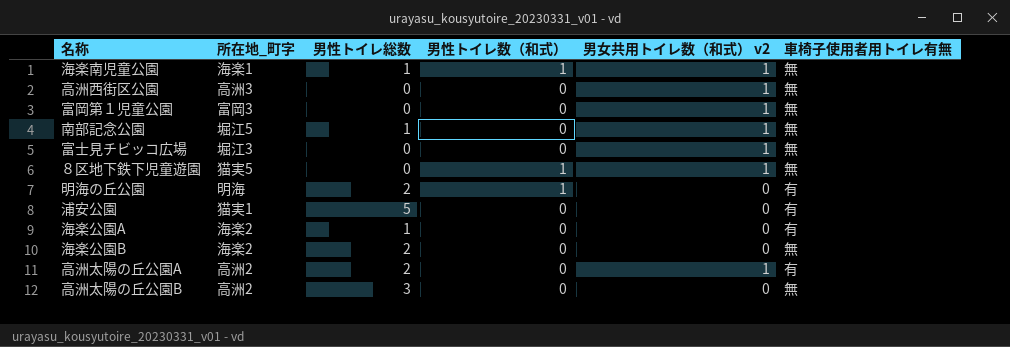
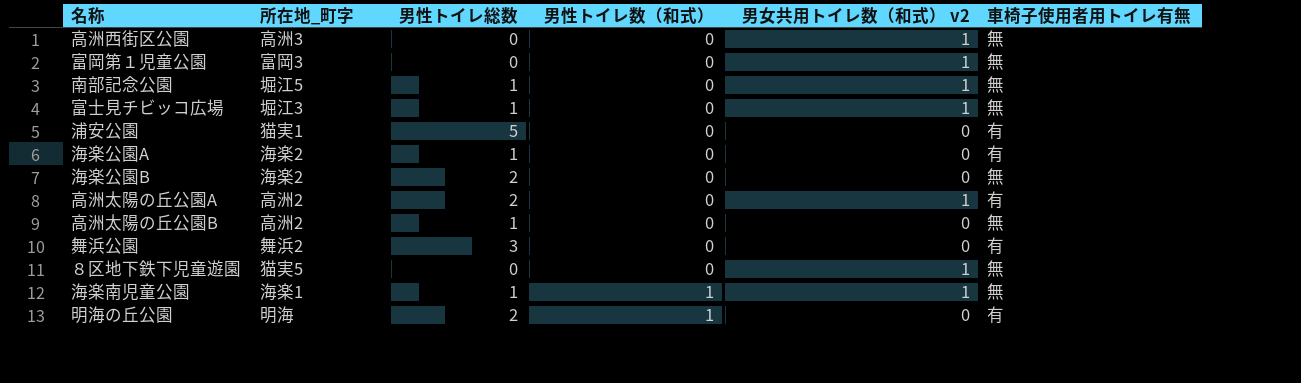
row order: none -> 男性トイレ数（和式） ascending
富士見チビッコ広場 | 男性トイレ総数: 0 -> 1
高洲太陽の丘公園B | 男性トイレ総数: 3 -> 1
row 舞浜公園: none -> 舞浜2 | 3 | 0 | 0 | 有
８区地下鉄下児童遊園 | 男性トイレ数（和式）: 1 -> 0

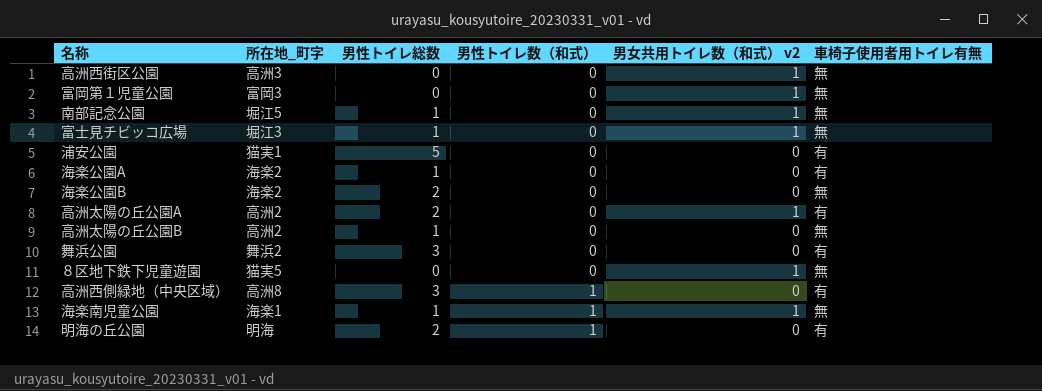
row 高洲西側緑地（中央区域）: none -> 高洲8 | 3 | 1 | 0 | 有

